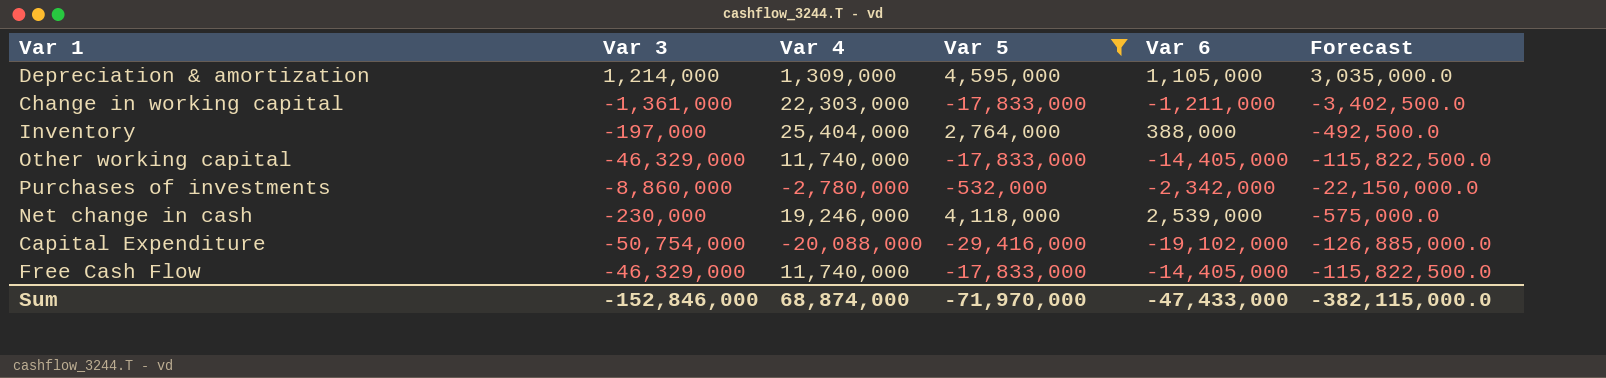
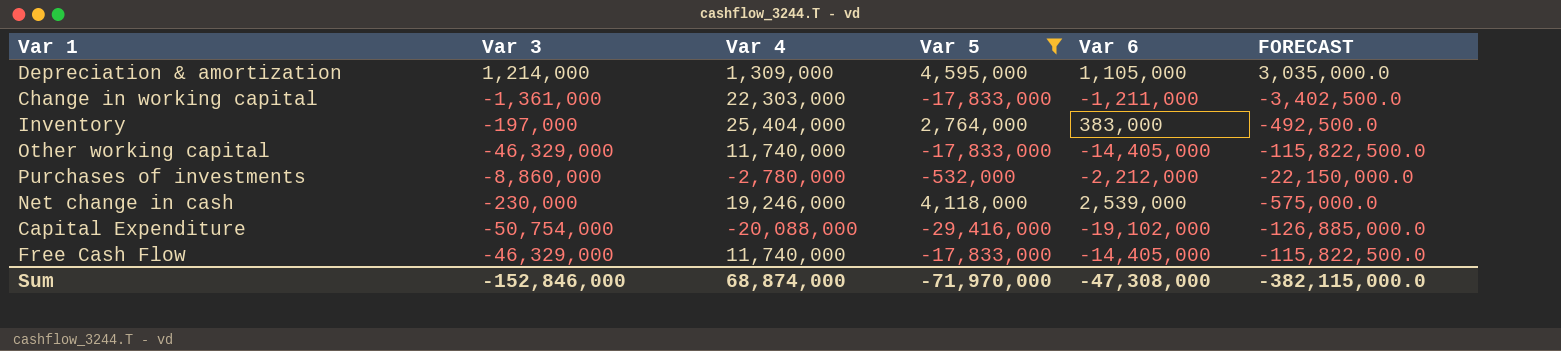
column name: Forecast -> FORECAST
Inventory | Var 6: 388,000 -> 383,000
Purchases of investments | Var 6: -2,342,000 -> -2,212,000
Sum | Var 6: -47,433,000 -> -47,308,000

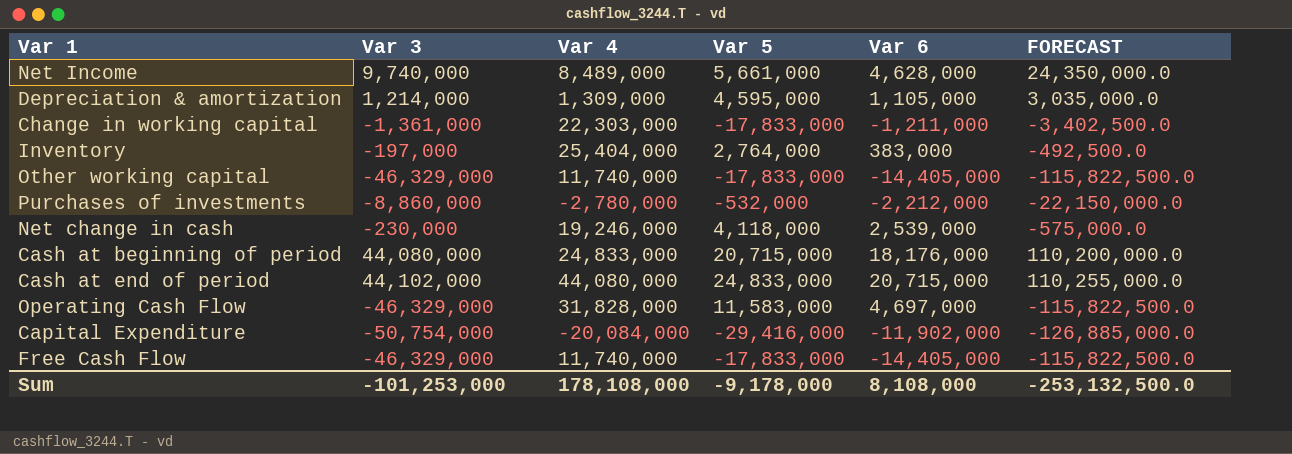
filter: Var 5 <= 4,595,000 -> none
Capital Expenditure | Var 4: -20,088,000 -> -20,084,000
Capital Expenditure | Var 6: -19,102,000 -> -11,902,000
Sum | Var 3: -152,846,000 -> -101,253,000
Sum | Var 4: 68,874,000 -> 178,108,000
Sum | Var 5: -71,970,000 -> -9,178,000
Sum | Var 6: -47,308,000 -> 8,108,000
Sum | FORECAST: -382,115,000.0 -> -253,132,500.0

